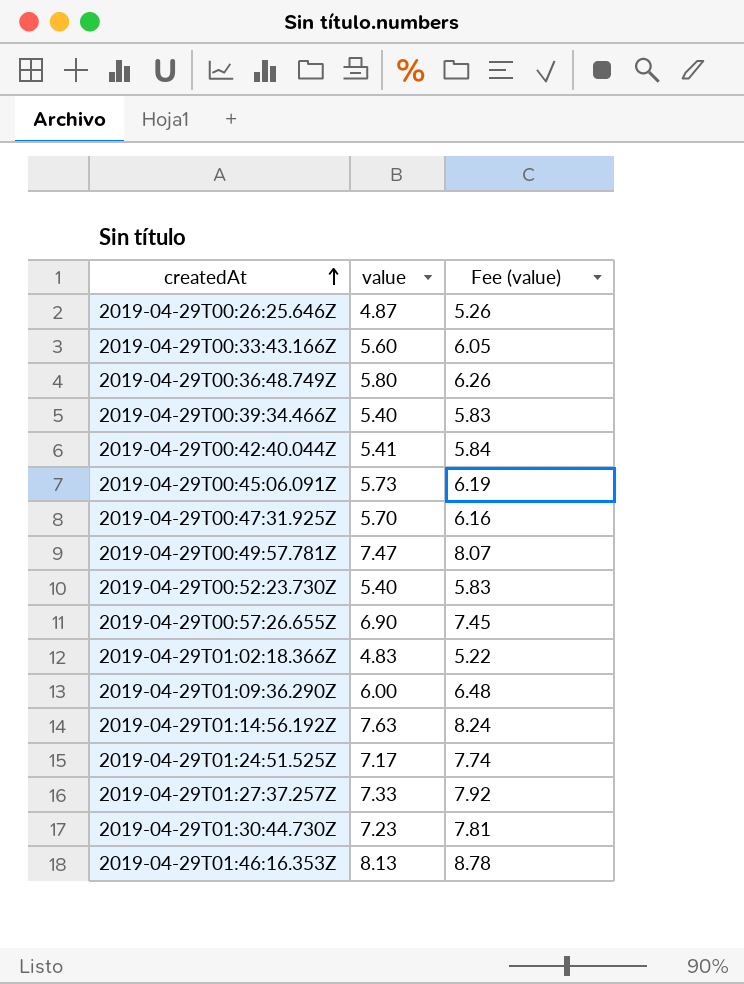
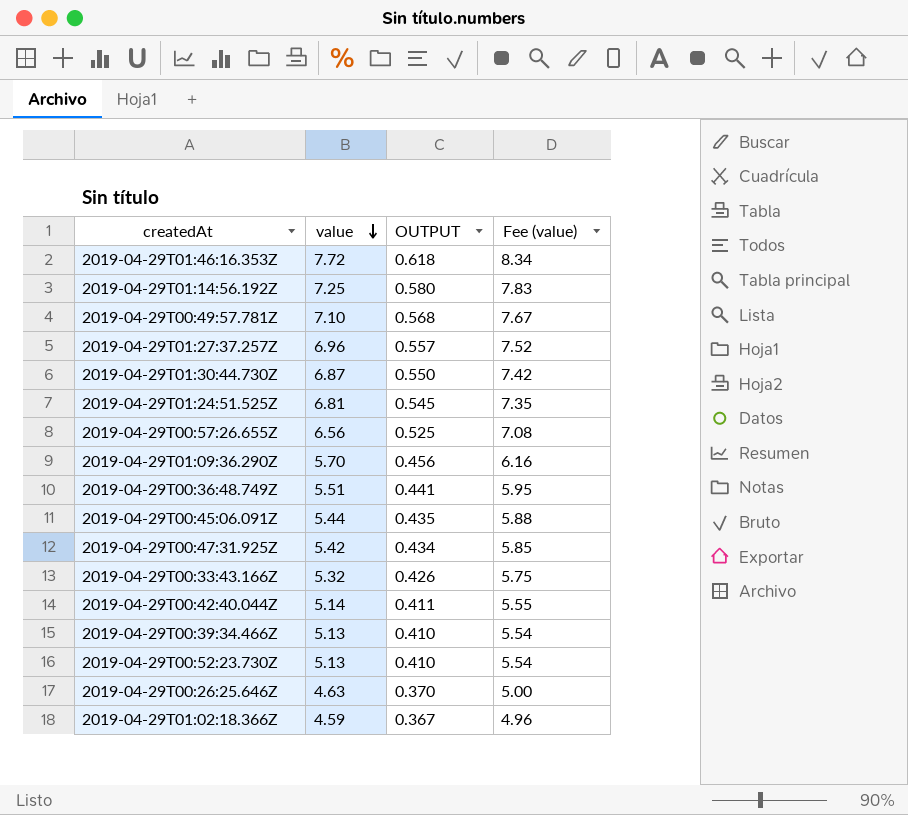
row order: createdAt ascending -> value descending
column OUTPUT | formula: none -> [value] * 0.08
2019-04-29T01:46:16.353Z | value: 8.13 -> 7.72
2019-04-29T01:46:16.353Z | Fee (value): 8.78 -> 8.34
2019-04-29T01:14:56.192Z | value: 7.63 -> 7.25
2019-04-29T01:14:56.192Z | Fee (value): 8.24 -> 7.83
2019-04-29T00:49:57.781Z | value: 7.47 -> 7.10
2019-04-29T00:49:57.781Z | Fee (value): 8.07 -> 7.67
2019-04-29T01:27:37.257Z | value: 7.33 -> 6.96
2019-04-29T01:27:37.257Z | Fee (value): 7.92 -> 7.52
2019-04-29T01:30:44.730Z | value: 7.23 -> 6.87
2019-04-29T01:30:44.730Z | Fee (value): 7.81 -> 7.42
2019-04-29T01:24:51.525Z | value: 7.17 -> 6.81
2019-04-29T01:24:51.525Z | Fee (value): 7.74 -> 7.35
2019-04-29T00:57:26.655Z | value: 6.90 -> 6.56
2019-04-29T00:57:26.655Z | Fee (value): 7.45 -> 7.08
2019-04-29T01:09:36.290Z | value: 6.00 -> 5.70
2019-04-29T01:09:36.290Z | Fee (value): 6.48 -> 6.16
2019-04-29T00:36:48.749Z | value: 5.80 -> 5.51
2019-04-29T00:36:48.749Z | Fee (value): 6.26 -> 5.95
2019-04-29T00:45:06.091Z | value: 5.73 -> 5.44
2019-04-29T00:45:06.091Z | Fee (value): 6.19 -> 5.88
2019-04-29T00:47:31.925Z | value: 5.70 -> 5.42
2019-04-29T00:47:31.925Z | Fee (value): 6.16 -> 5.85
2019-04-29T00:33:43.166Z | value: 5.60 -> 5.32
2019-04-29T00:33:43.166Z | Fee (value): 6.05 -> 5.75
2019-04-29T00:42:40.044Z | value: 5.41 -> 5.14
2019-04-29T00:42:40.044Z | Fee (value): 5.84 -> 5.55
2019-04-29T00:39:34.466Z | value: 5.40 -> 5.13
2019-04-29T00:39:34.466Z | Fee (value): 5.83 -> 5.54
2019-04-29T00:52:23.730Z | value: 5.40 -> 5.13
2019-04-29T00:52:23.730Z | Fee (value): 5.83 -> 5.54
2019-04-29T00:26:25.646Z | value: 4.87 -> 4.63
2019-04-29T00:26:25.646Z | Fee (value): 5.26 -> 5.00
2019-04-29T01:02:18.366Z | value: 4.83 -> 4.59
2019-04-29T01:02:18.366Z | Fee (value): 5.22 -> 4.96

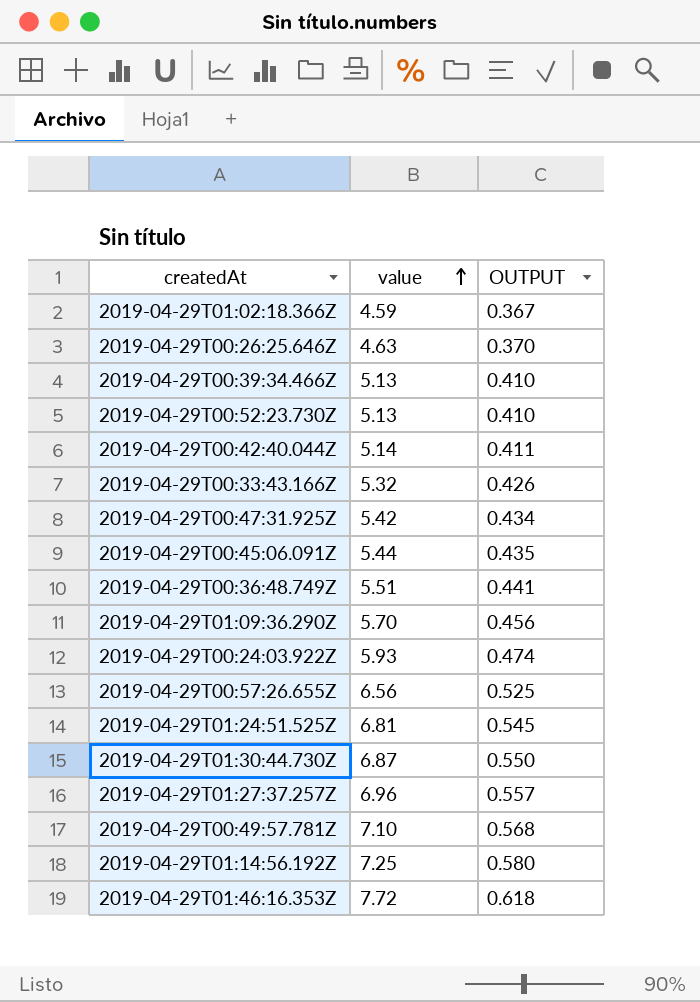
row order: value descending -> value ascending
column Fee (value) | formula: [value] * 1.08 -> none
row 2019-04-29T00:24:03.922Z: none -> 5.93 | 0.474

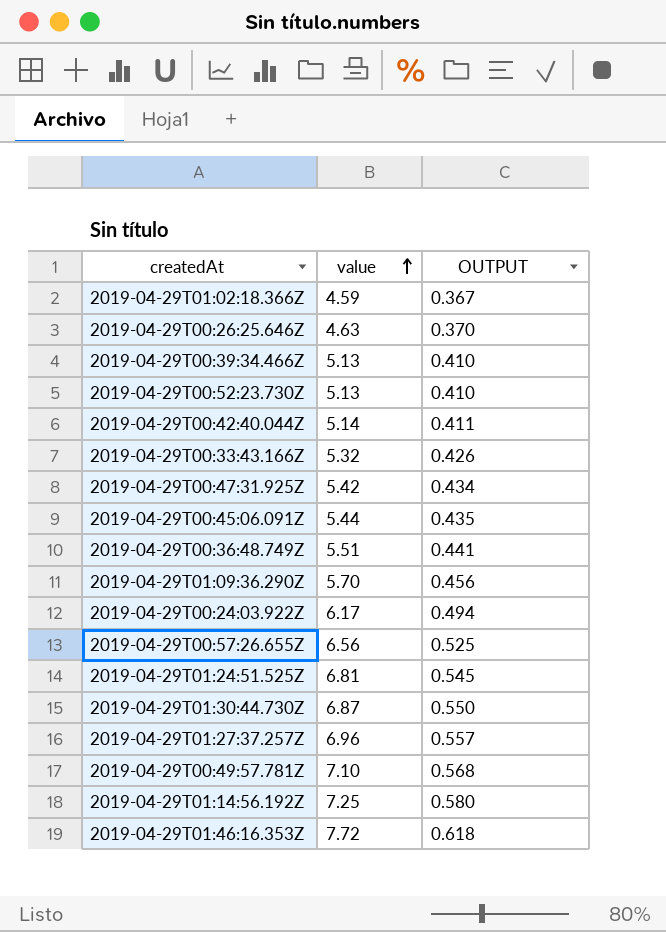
2019-04-29T00:24:03.922Z | value: 5.93 -> 6.17
2019-04-29T00:24:03.922Z | OUTPUT: 0.474 -> 0.494

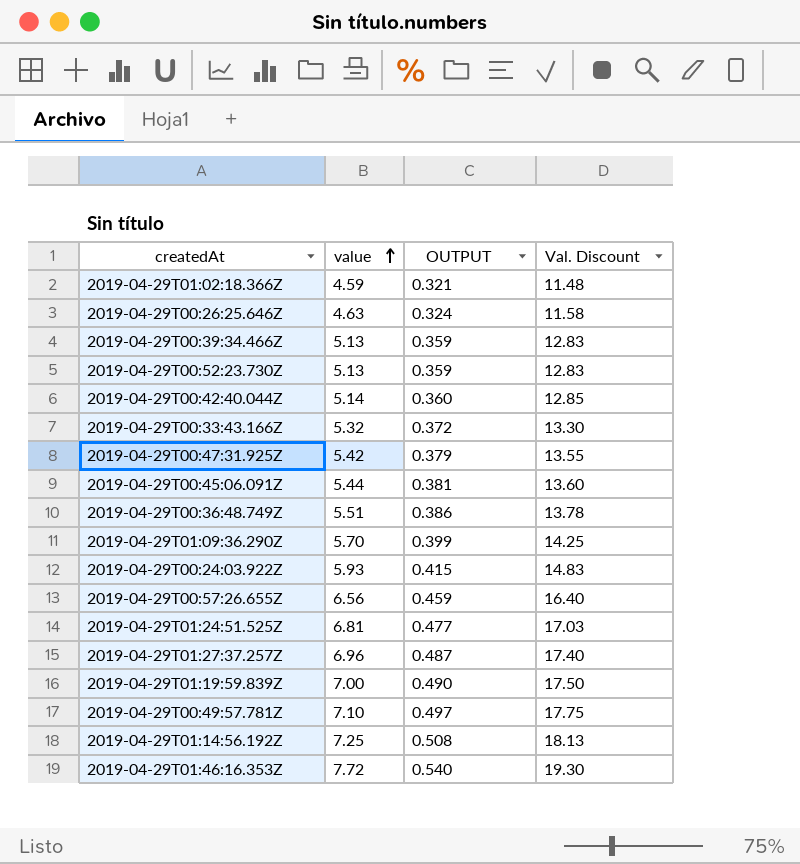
column OUTPUT | formula: [value] * 0.08 -> [value] * 0.07
column Val. Discount | formula: none -> [value] * 2.5
row 2019-04-29T01:30:44.730Z: 6.87 | 0.550 -> none
2019-04-29T00:24:03.922Z | value: 6.17 -> 5.93
row 2019-04-29T01:19:59.839Z: none -> 7.00 | 0.490 | 17.50

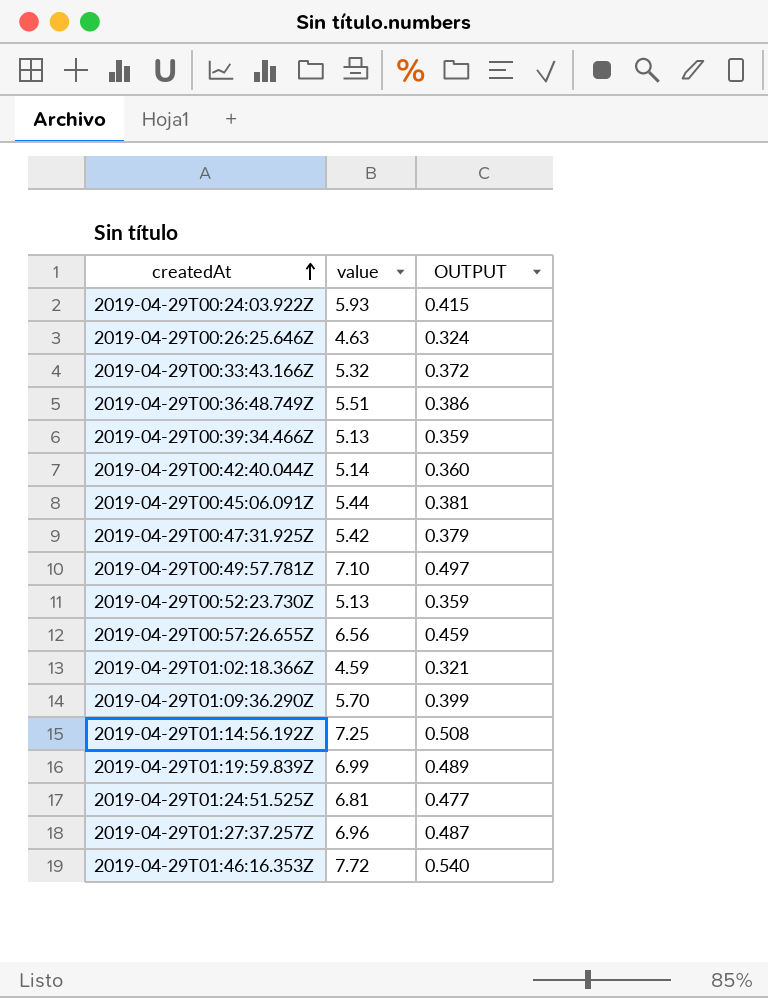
row order: value ascending -> createdAt ascending
column Val. Discount | formula: [value] * 2.5 -> none
2019-04-29T01:19:59.839Z | value: 7.00 -> 6.99
2019-04-29T01:19:59.839Z | OUTPUT: 0.490 -> 0.489

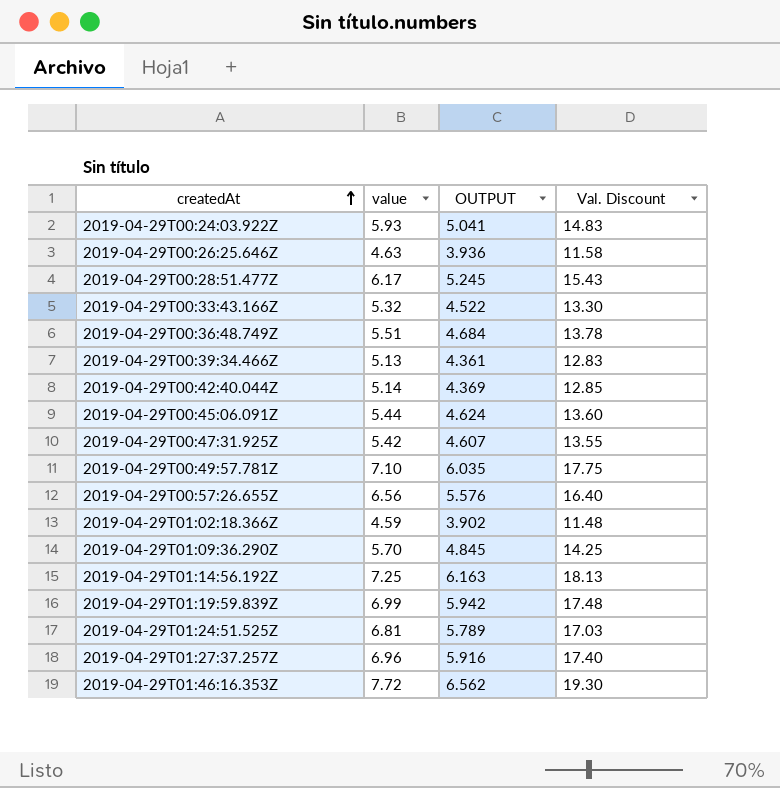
column OUTPUT | formula: [value] * 0.07 -> [value] * 0.85
column Val. Discount | formula: none -> [value] * 2.5
row 2019-04-29T00:52:23.730Z: 5.13 | 0.359 -> none
row 2019-04-29T00:28:51.477Z: none -> 6.17 | 5.245 | 15.43

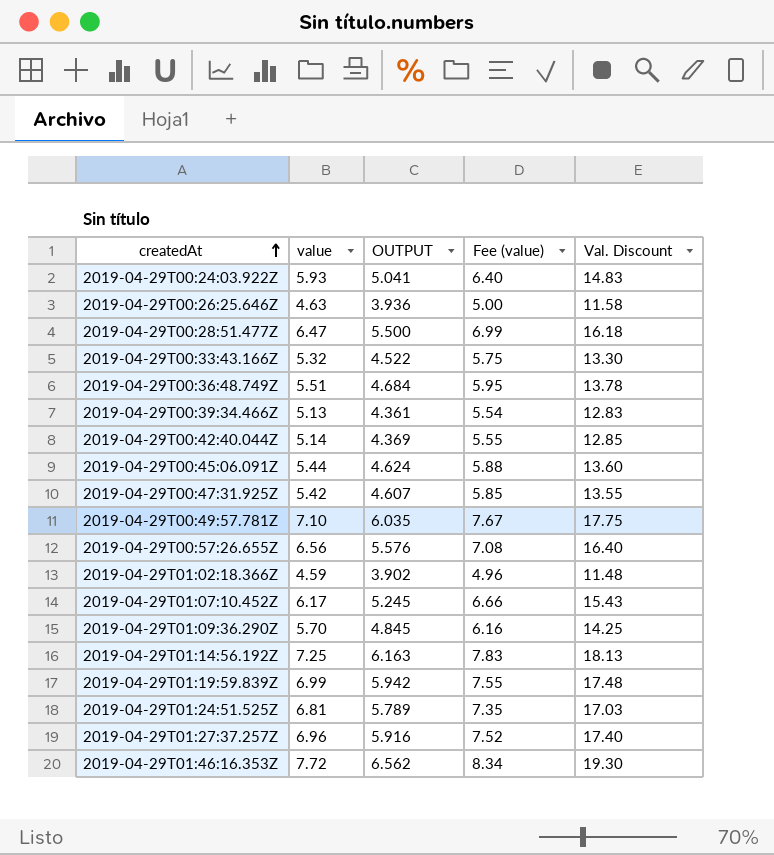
column Fee (value) | formula: none -> [value] * 1.08
2019-04-29T00:28:51.477Z | value: 6.17 -> 6.47
2019-04-29T00:28:51.477Z | OUTPUT: 5.245 -> 5.500
2019-04-29T00:28:51.477Z | Val. Discount: 15.43 -> 16.18
row 2019-04-29T01:07:10.452Z: none -> 6.17 | 5.245 | 6.66 | 15.43

